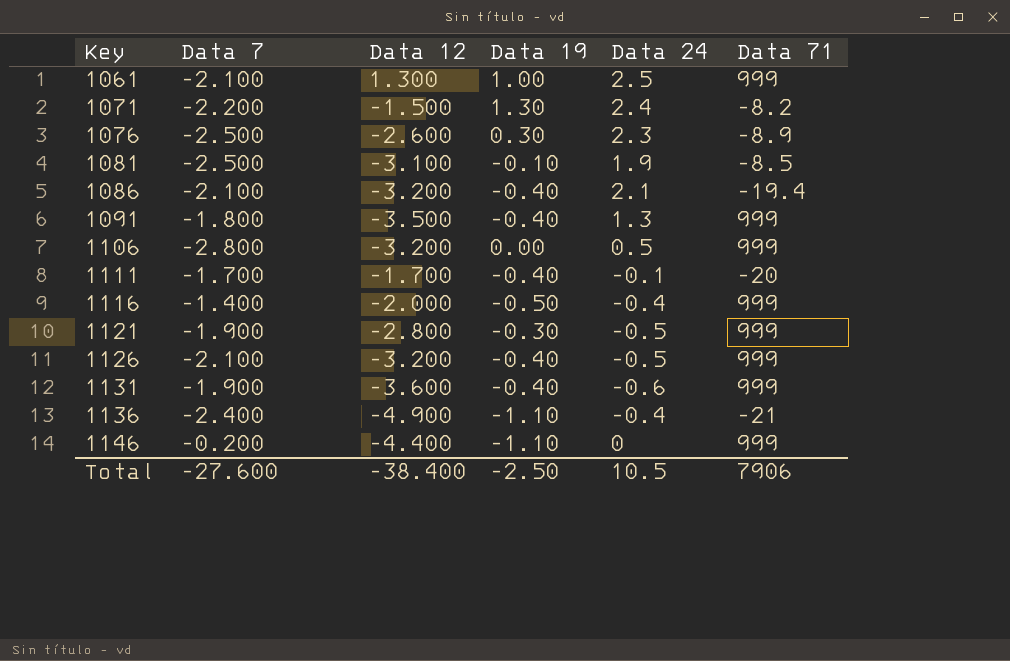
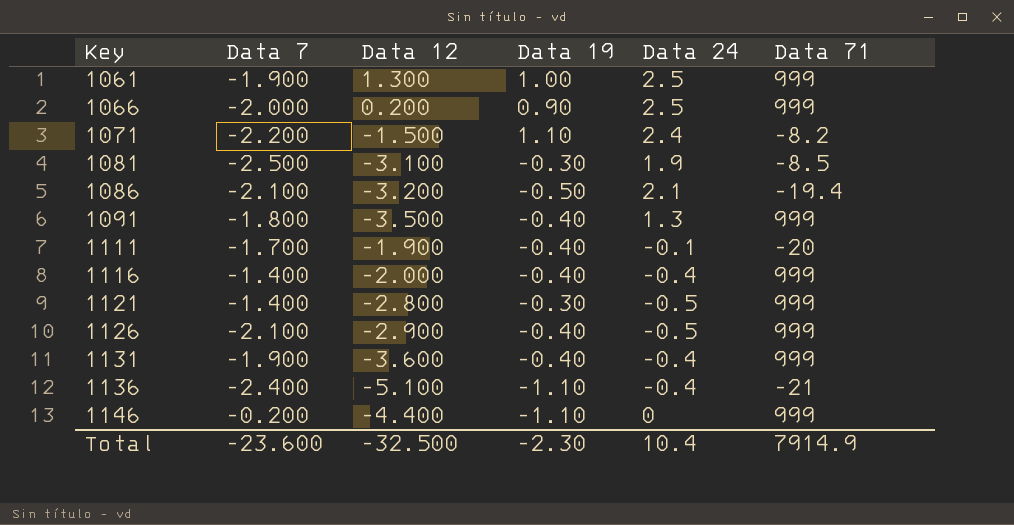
row 1076: -2.500 | -2.600 | 0.30 | 2.3 | -8.9 -> none
row 1106: -2.800 | -3.200 | 0.00 | 0.5 | 999 -> none
1061 | Data 7: -2.100 -> -1.900
row 1066: none -> -2.000 | 0.200 | 0.90 | 2.5 | 999
1071 | Data 19: 1.30 -> 1.10
1081 | Data 19: -0.10 -> -0.30
1086 | Data 19: -0.40 -> -0.50
1111 | Data 12: -1.700 -> -1.900
1116 | Data 19: -0.50 -> -0.40
1121 | Data 7: -1.900 -> -1.400
1126 | Data 12: -3.200 -> -2.900
1131 | Data 24: -0.6 -> -0.4
1136 | Data 12: -4.900 -> -5.100
Total | Data 7: -27.600 -> -23.600
Total | Data 12: -38.400 -> -32.500
Total | Data 19: -2.50 -> -2.30
Total | Data 24: 10.5 -> 10.4
Total | Data 71: 7906 -> 7914.9

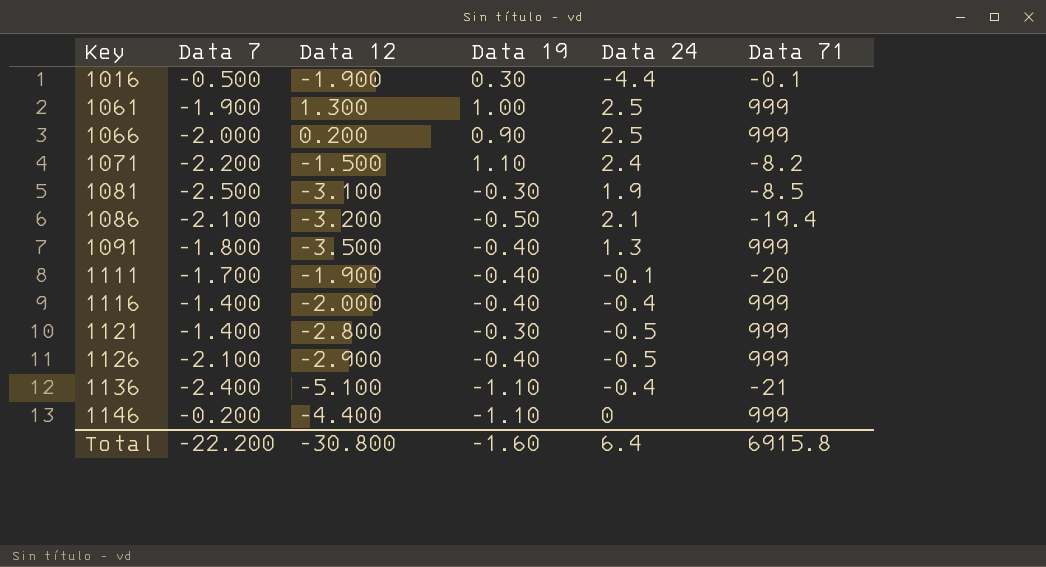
row 1131: -1.900 | -3.600 | -0.40 | -0.4 | 999 -> none
row 1016: none -> -0.500 | -1.900 | 0.30 | -4.4 | -0.1
Total | Data 7: -23.600 -> -22.200
Total | Data 12: -32.500 -> -30.800
Total | Data 19: -2.30 -> -1.60
Total | Data 24: 10.4 -> 6.4
Total | Data 71: 7914.9 -> 6915.8

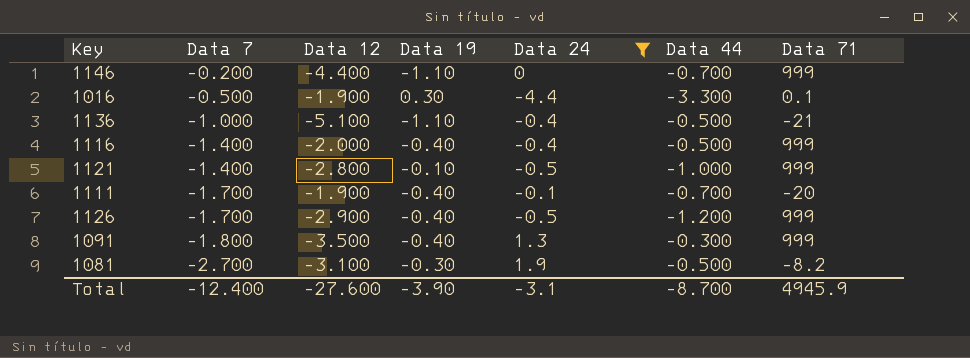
filter: none -> Data 24 <= 1.9
row order: Key ascending -> Data 7 descending
column Data 44 | position: none -> 6
1016 | Data 71: -0.1 -> 0.1
1136 | Data 7: -2.400 -> -1.000
1121 | Data 19: -0.30 -> -0.10
1126 | Data 7: -2.100 -> -1.700
1081 | Data 7: -2.500 -> -2.700
1081 | Data 71: -8.5 -> -8.2
Total | Data 7: -22.200 -> -12.400
Total | Data 12: -30.800 -> -27.600
Total | Data 19: -1.60 -> -3.90
Total | Data 24: 6.4 -> -3.1
Total | Data 71: 6915.8 -> 4945.9

